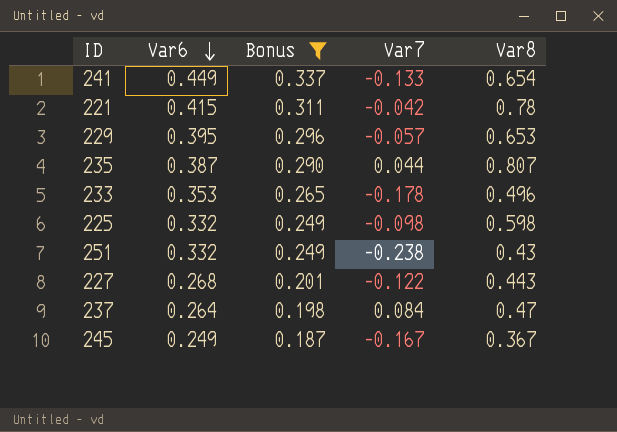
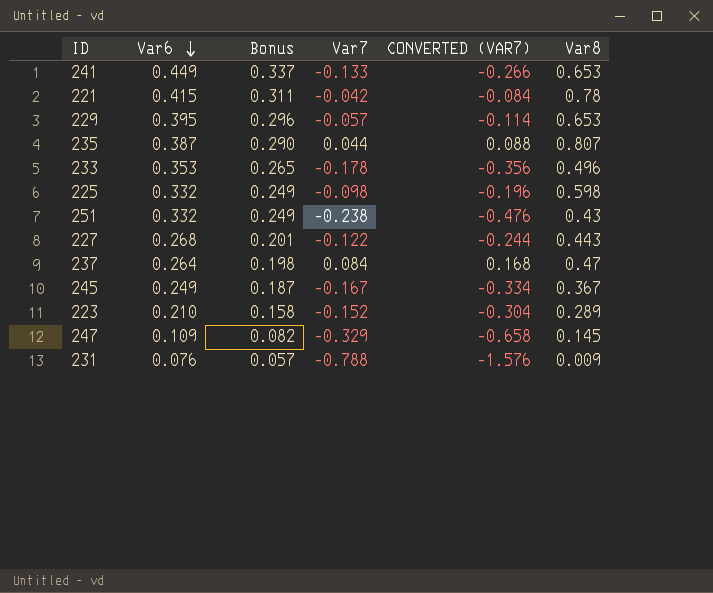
filter: Bonus >= 0.187 -> none
column CONVERTED (VAR7) | formula: none -> [Var7] * 2
241 | Var8: 0.654 -> 0.653

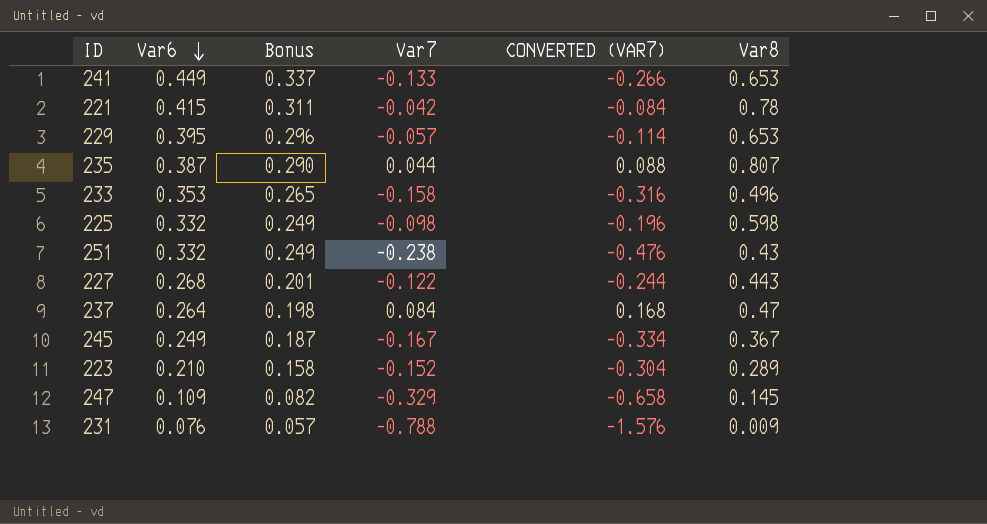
233 | Var7: -0.178 -> -0.158
233 | CONVERTED (VAR7): -0.356 -> -0.316

